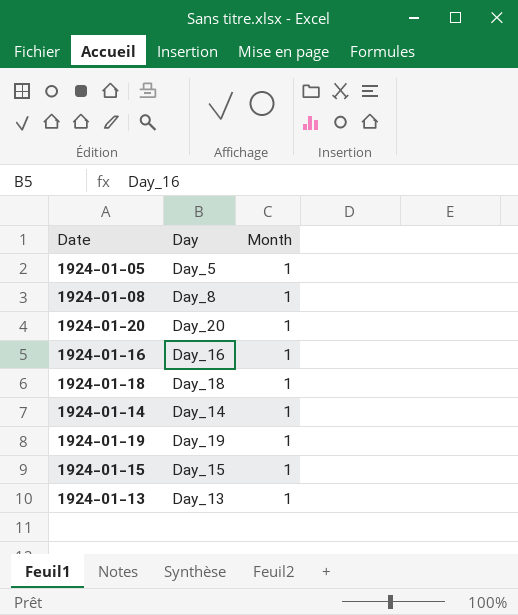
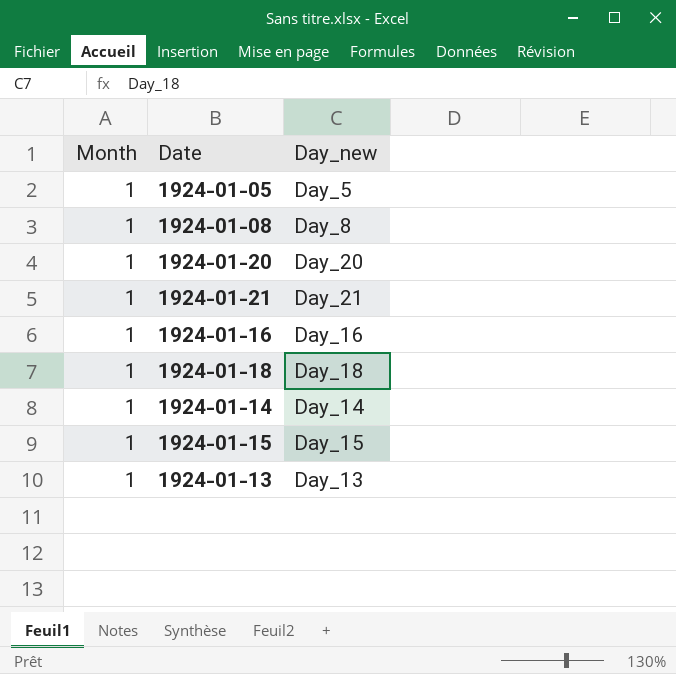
column Month | position: 3 -> 1
column name: Day -> Day_new
row 1924-01-19: Day_19 | 1 -> none
row 1924-01-21: none -> 1 | Day_21

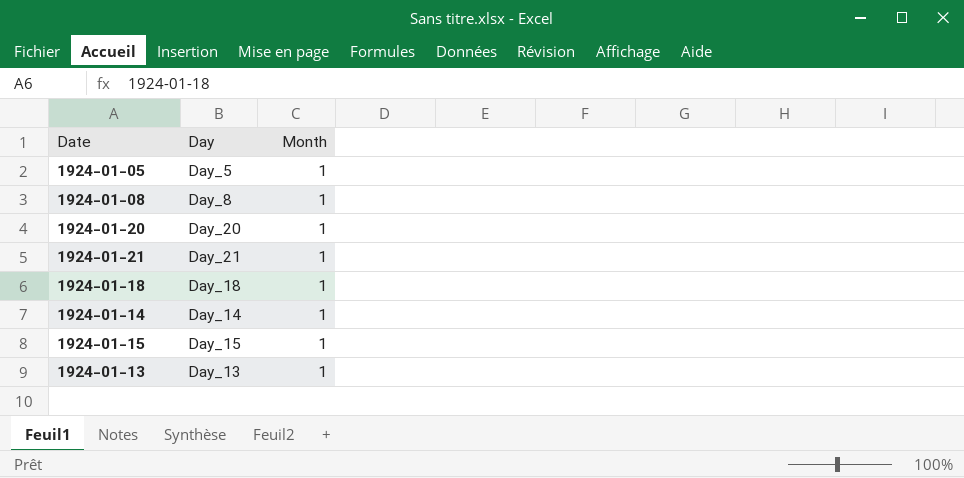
column name: Day_new -> Day
column Month | position: 1 -> 3
row 1924-01-16: 1 | Day_16 -> none

